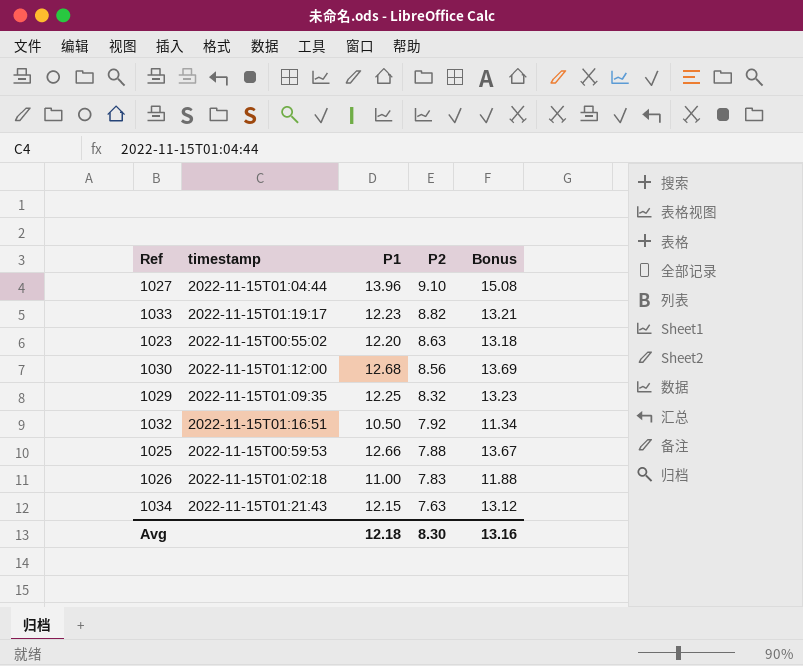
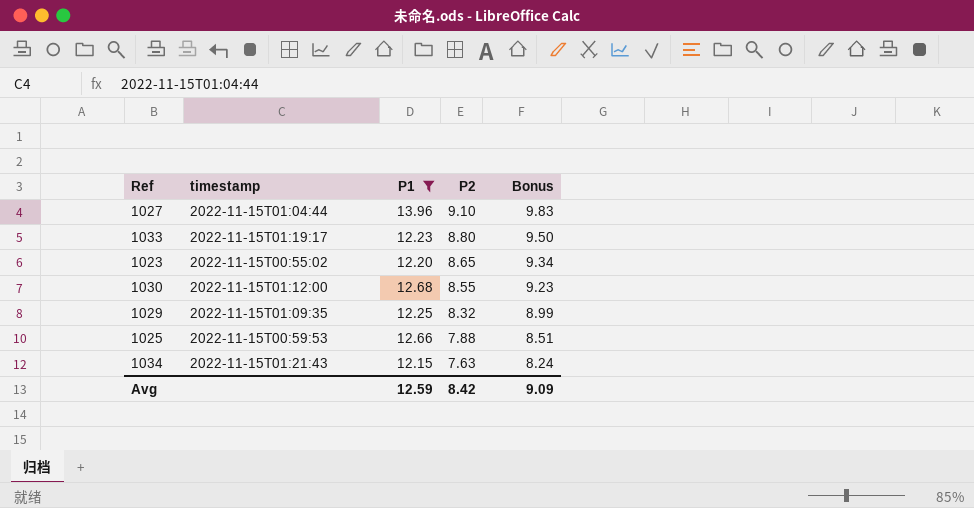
filter: none -> P1 >= 12.15
column Bonus | formula: [P1] * 1.08 -> [P2] * 1.08
1033 | P2: 8.82 -> 8.80
1023 | P2: 8.63 -> 8.65
1030 | P2: 8.56 -> 8.55
Avg | P1: 12.18 -> 12.59
Avg | P2: 8.30 -> 8.42
Avg | Bonus: 13.16 -> 9.09

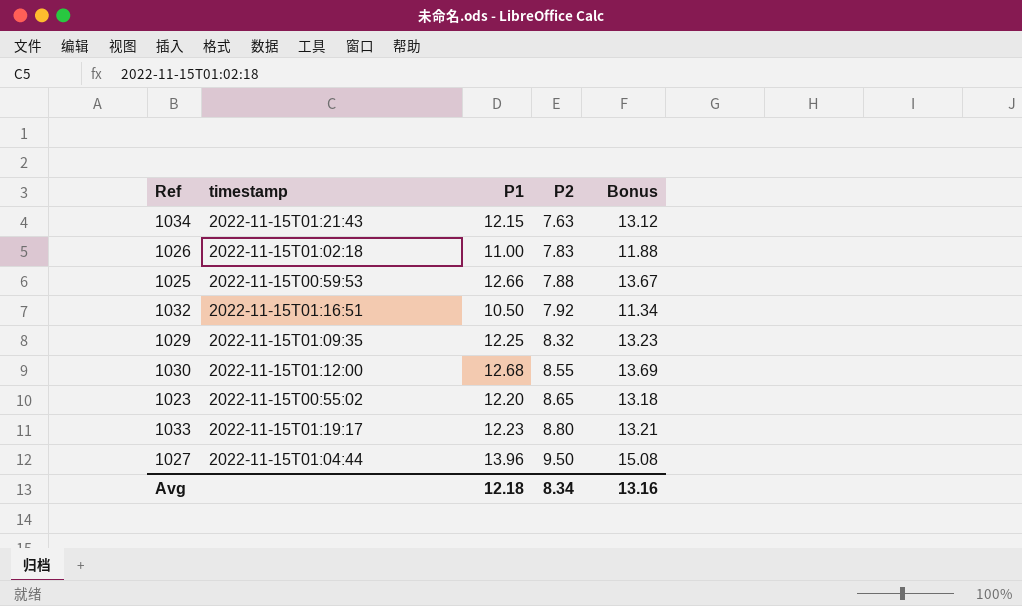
filter: P1 >= 12.15 -> none
row order: P2 descending -> P2 ascending
column Bonus | formula: [P2] * 1.08 -> [P1] * 1.08
1027 | P2: 9.10 -> 9.50
Avg | P1: 12.59 -> 12.18
Avg | P2: 8.42 -> 8.34
Avg | Bonus: 9.09 -> 13.16

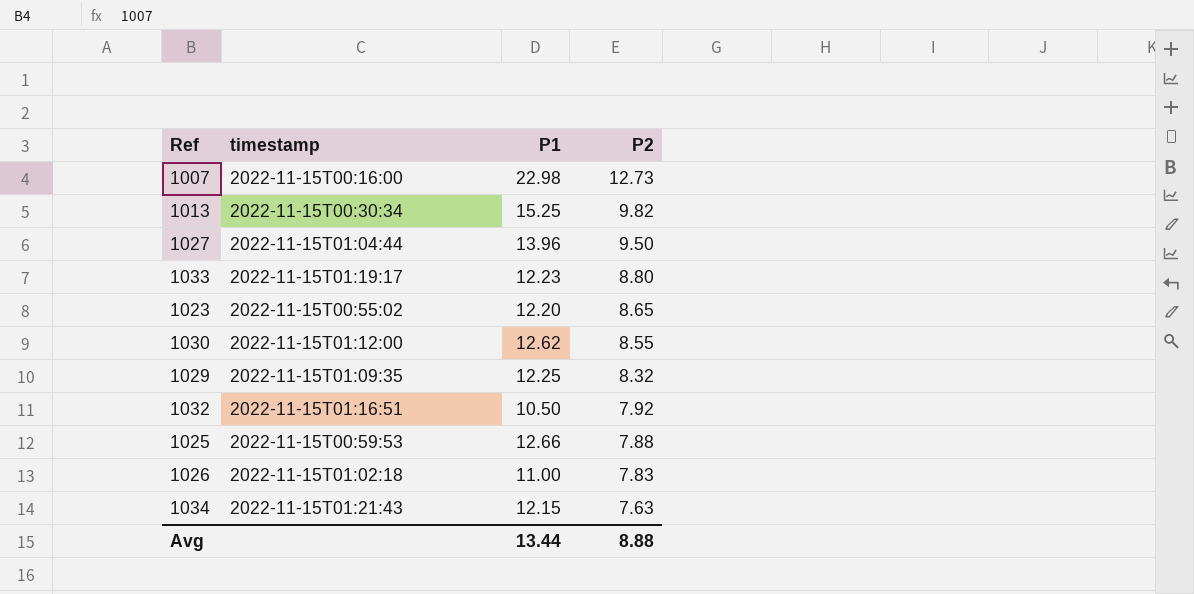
row order: P2 ascending -> P2 descending
column Bonus | formula: [P1] * 1.08 -> none
row 1007: none -> 2022-11-15T00:16:00 | 22.98 | 12.73
row 1013: none -> 2022-11-15T00:30:34 | 15.25 | 9.82
1030 | P1: 12.68 -> 12.62
Avg | P1: 12.18 -> 13.44
Avg | P2: 8.34 -> 8.88

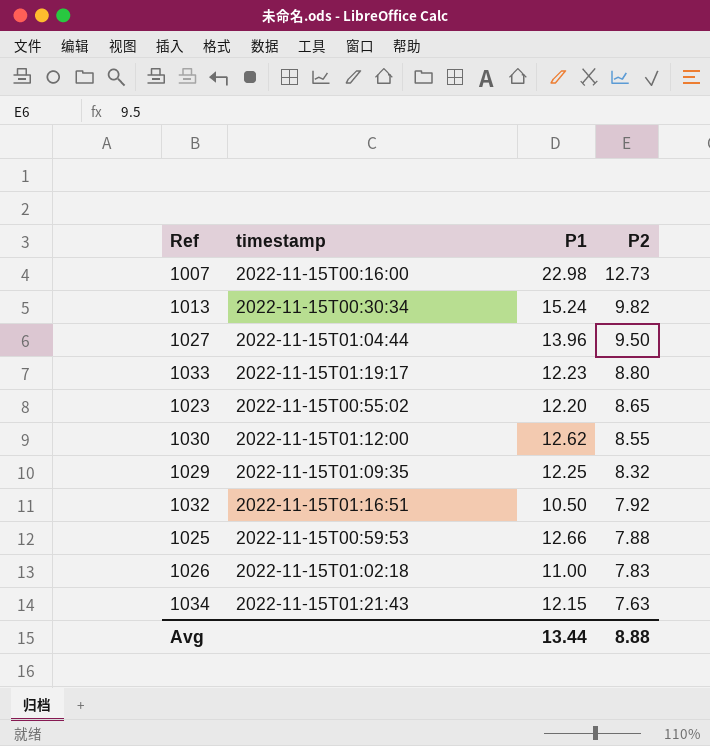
1013 | P1: 15.25 -> 15.24

